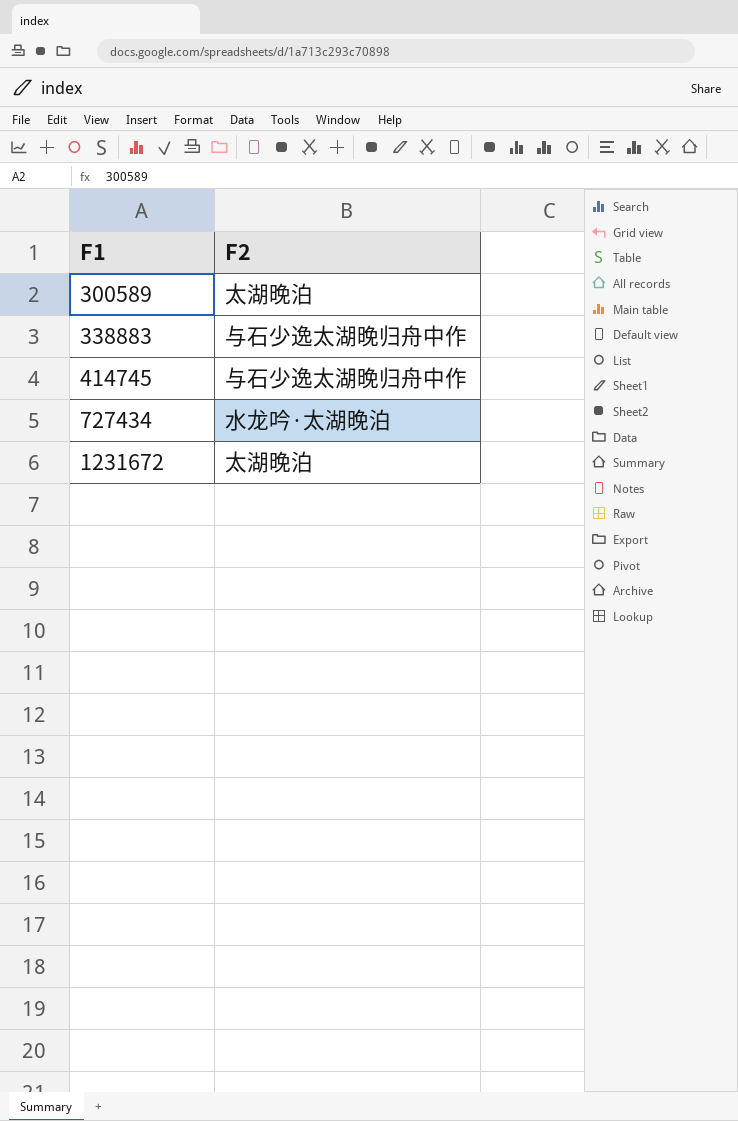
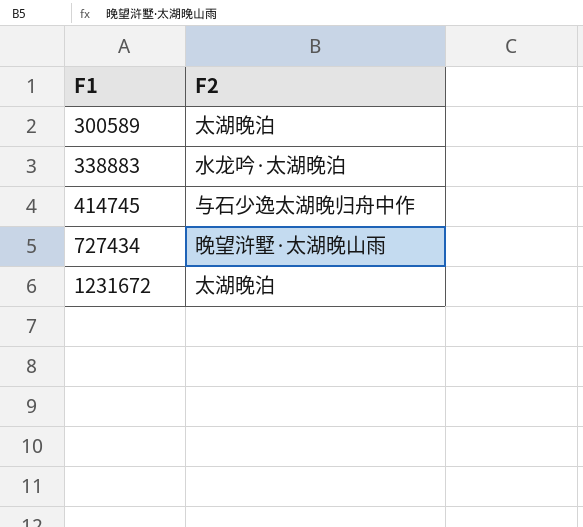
338883 | F2: 与石少逸太湖晚归舟中作 -> 水龙吟·太湖晚泊
727434 | F2: 水龙吟·太湖晚泊 -> 晚望浒墅·太湖晚山雨

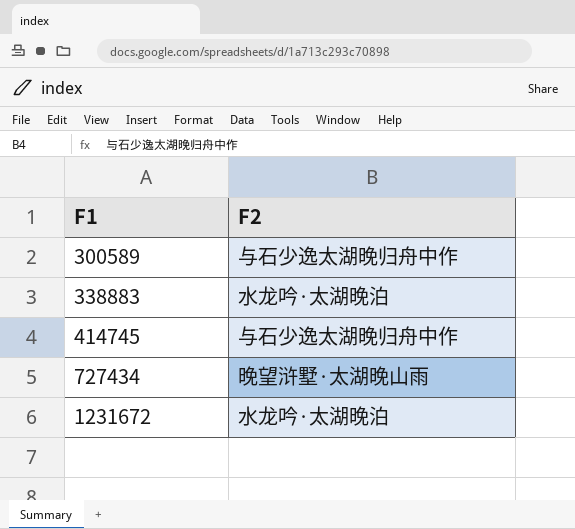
300589 | F2: 太湖晚泊 -> 与石少逸太湖晚归舟中作
1231672 | F2: 太湖晚泊 -> 水龙吟·太湖晚泊

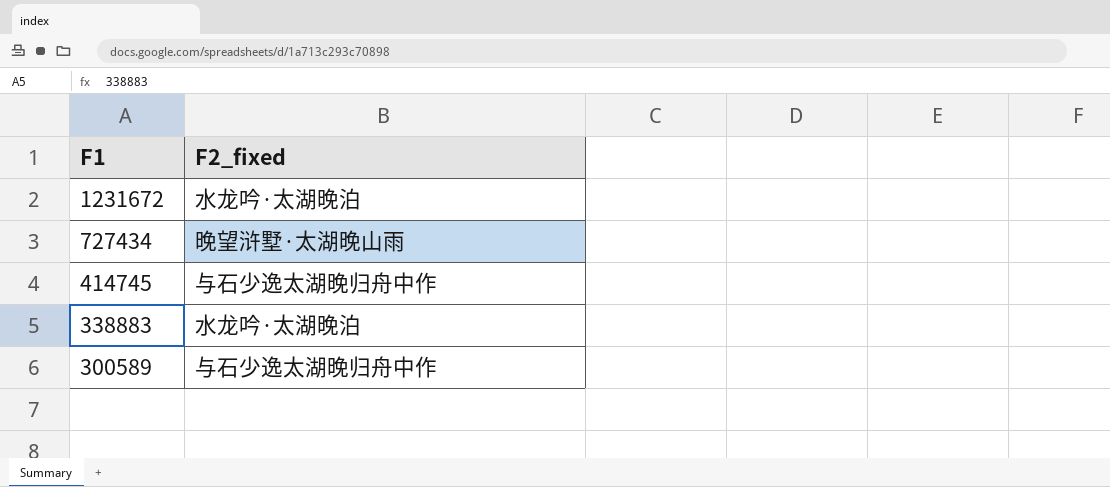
row order: F1 ascending -> F1 descending
column name: F2 -> F2_fixed

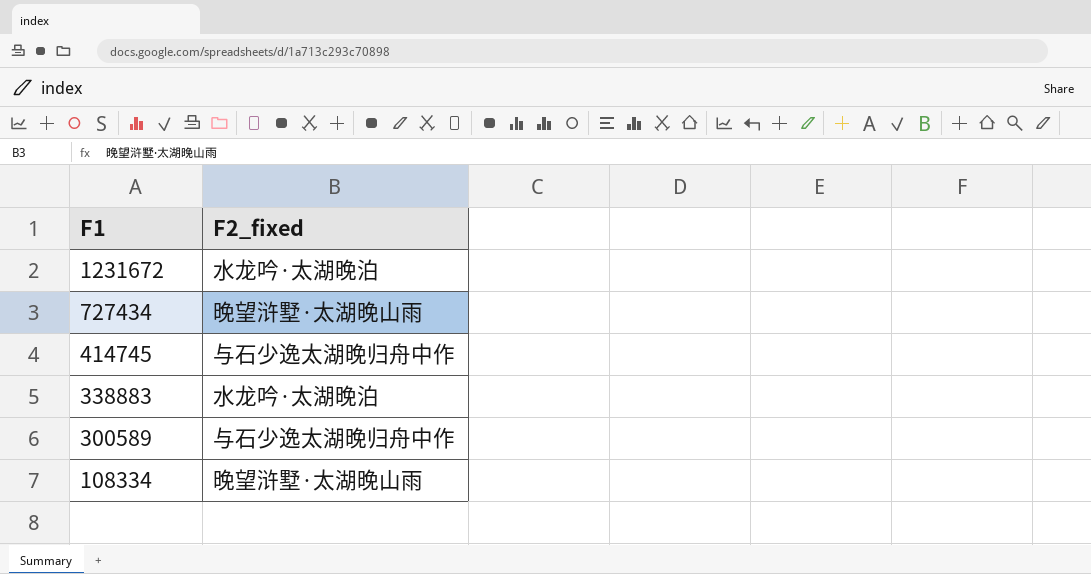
row 108334: none -> 晚望浒墅·太湖晚山雨

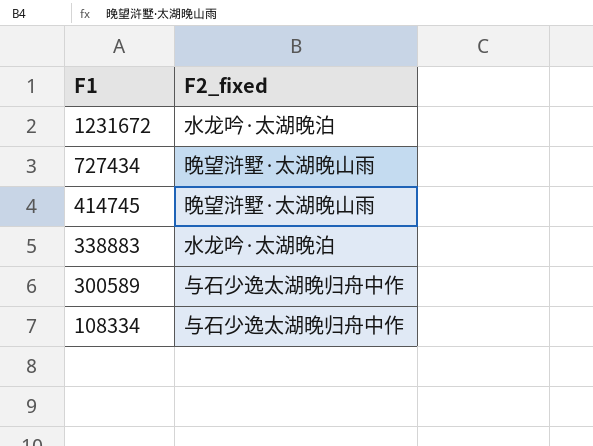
414745 | F2_fixed: 与石少逸太湖晚归舟中作 -> 晚望浒墅·太湖晚山雨
108334 | F2_fixed: 晚望浒墅·太湖晚山雨 -> 与石少逸太湖晚归舟中作

